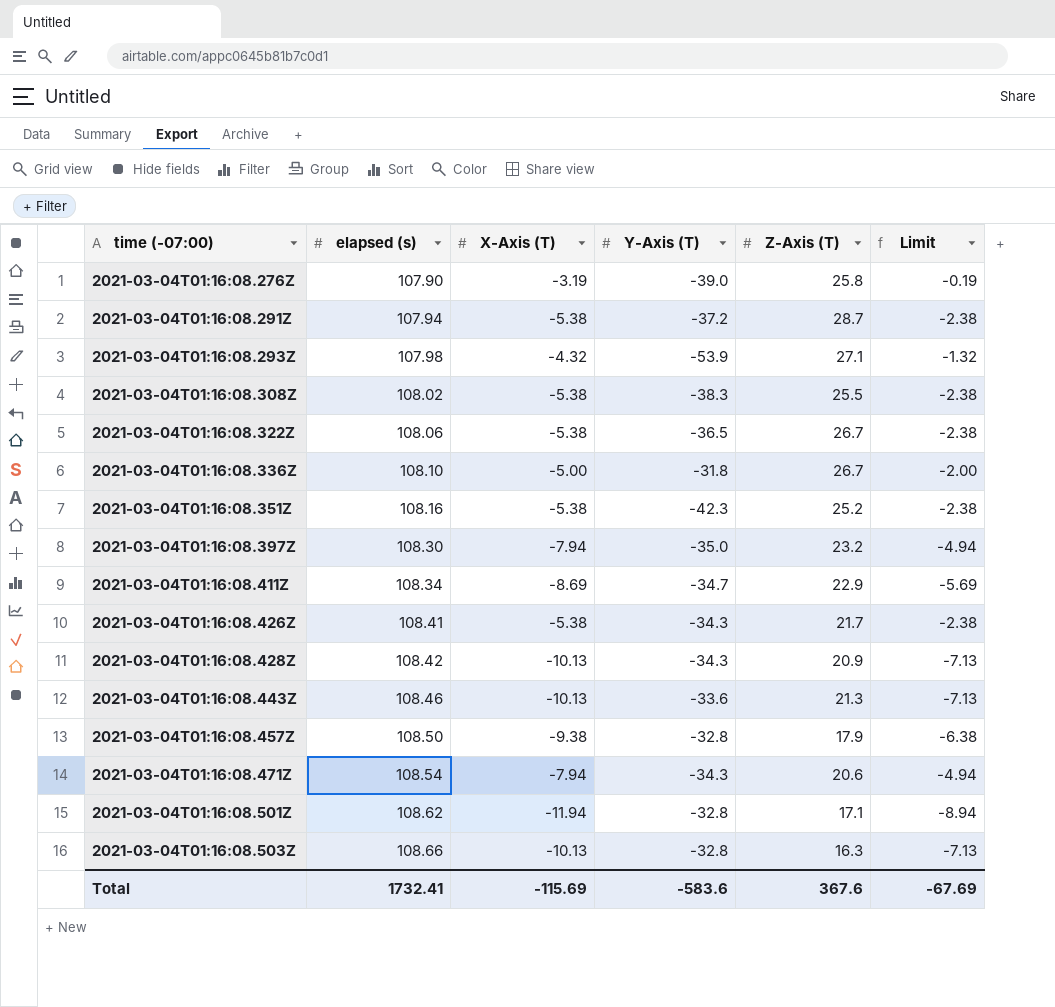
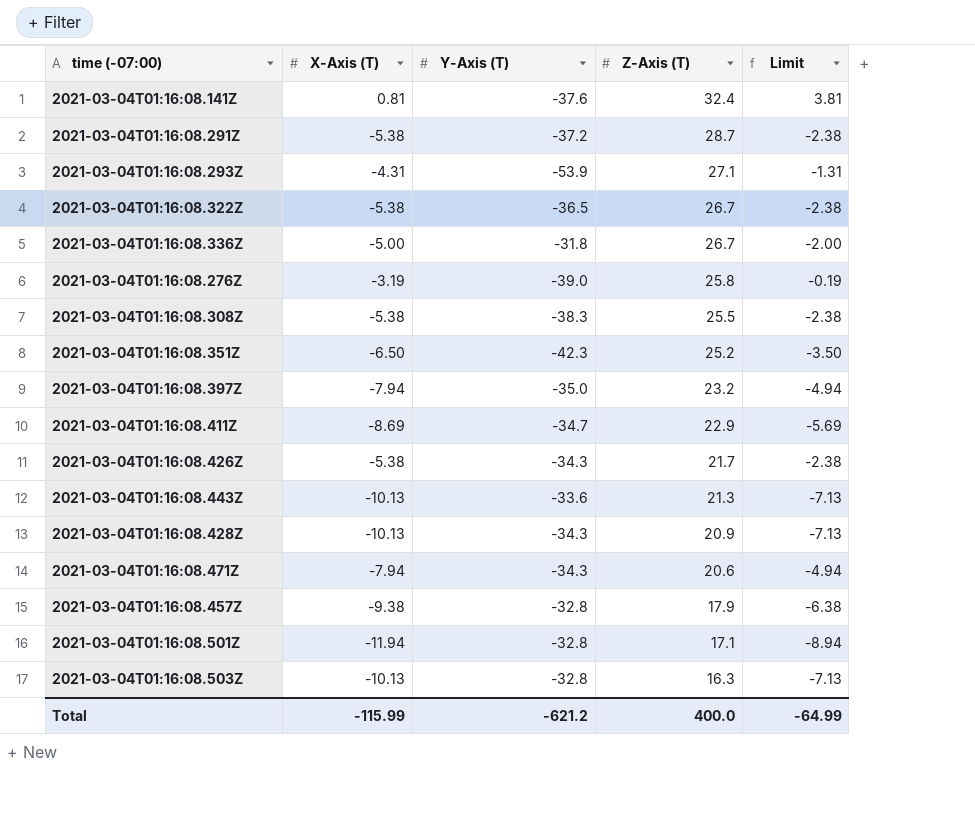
row order: time (-07:00) ascending -> Z-Axis (T) descending
column elapsed (s) | position: 2 -> none
row 2021-03-04T01:16:08.141Z: none -> 0.81 | -37.6 | 32.4 | 3.81
2021-03-04T01:16:08.293Z | X-Axis (T): -4.32 -> -4.31
2021-03-04T01:16:08.293Z | Limit: -1.32 -> -1.31
2021-03-04T01:16:08.351Z | X-Axis (T): -5.38 -> -6.50
2021-03-04T01:16:08.351Z | Limit: -2.38 -> -3.50
Total | X-Axis (T): -115.69 -> -115.99
Total | Y-Axis (T): -583.6 -> -621.2
Total | Z-Axis (T): 367.6 -> 400.0
Total | Limit: -67.69 -> -64.99

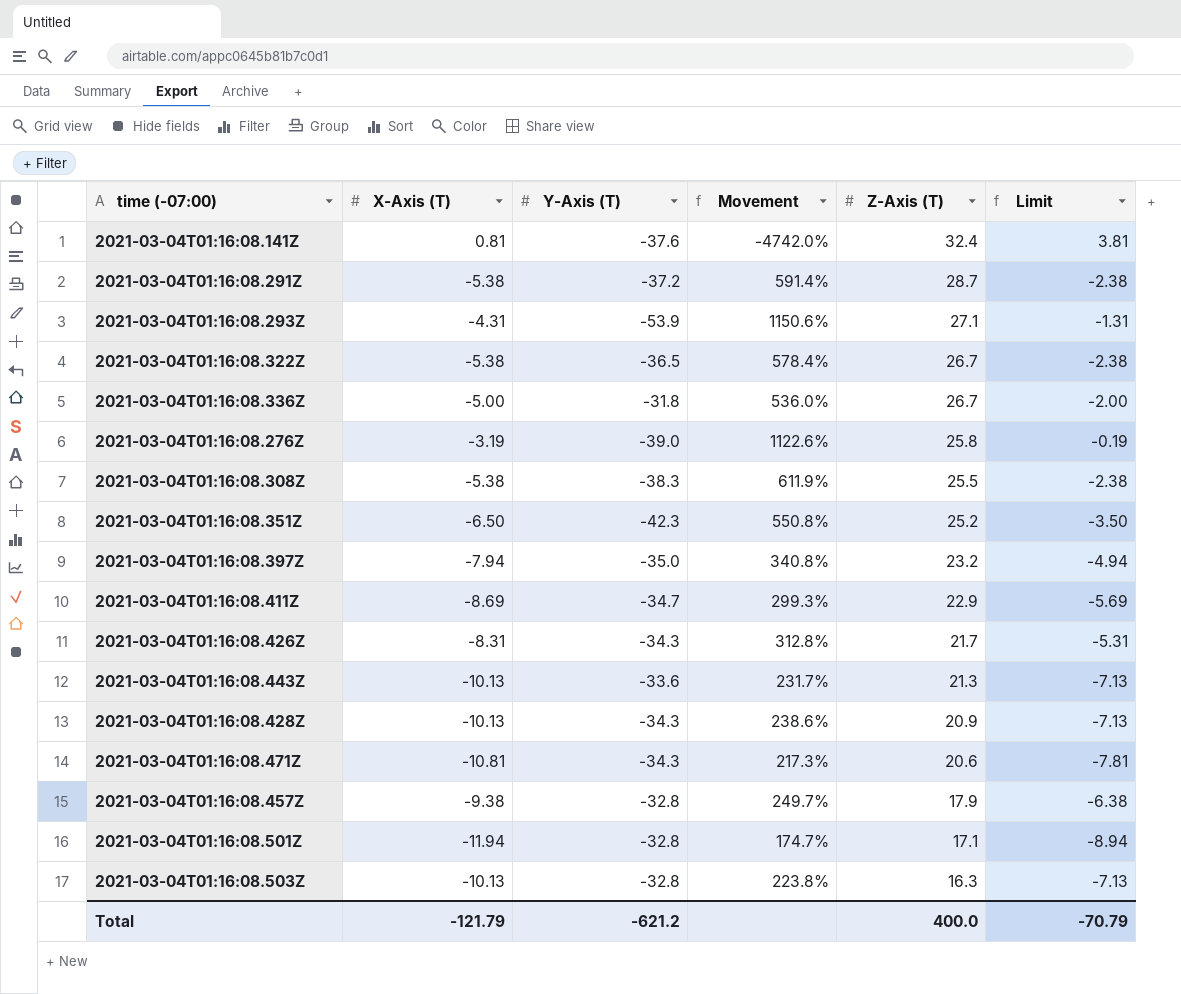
column Movement | formula: none -> ([Y-Axis (T)] - [X-Axis (T)]) / [X-Axis (T)]
2021-03-04T01:16:08.426Z | X-Axis (T): -5.38 -> -8.31
2021-03-04T01:16:08.426Z | Limit: -2.38 -> -5.31
2021-03-04T01:16:08.471Z | X-Axis (T): -7.94 -> -10.81
2021-03-04T01:16:08.471Z | Limit: -4.94 -> -7.81
Total | X-Axis (T): -115.99 -> -121.79
Total | Limit: -64.99 -> -70.79

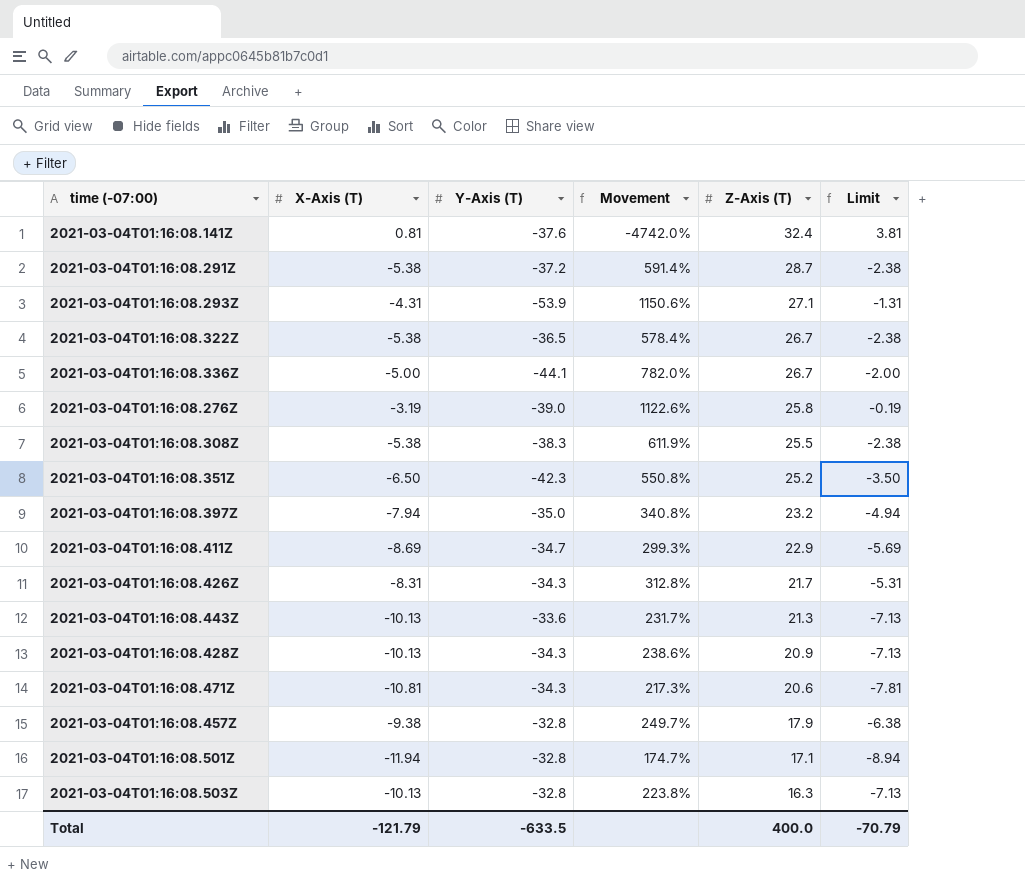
2021-03-04T01:16:08.336Z | Y-Axis (T): -31.8 -> -44.1
2021-03-04T01:16:08.336Z | Movement: 536.0% -> 782.0%
Total | Y-Axis (T): -621.2 -> -633.5

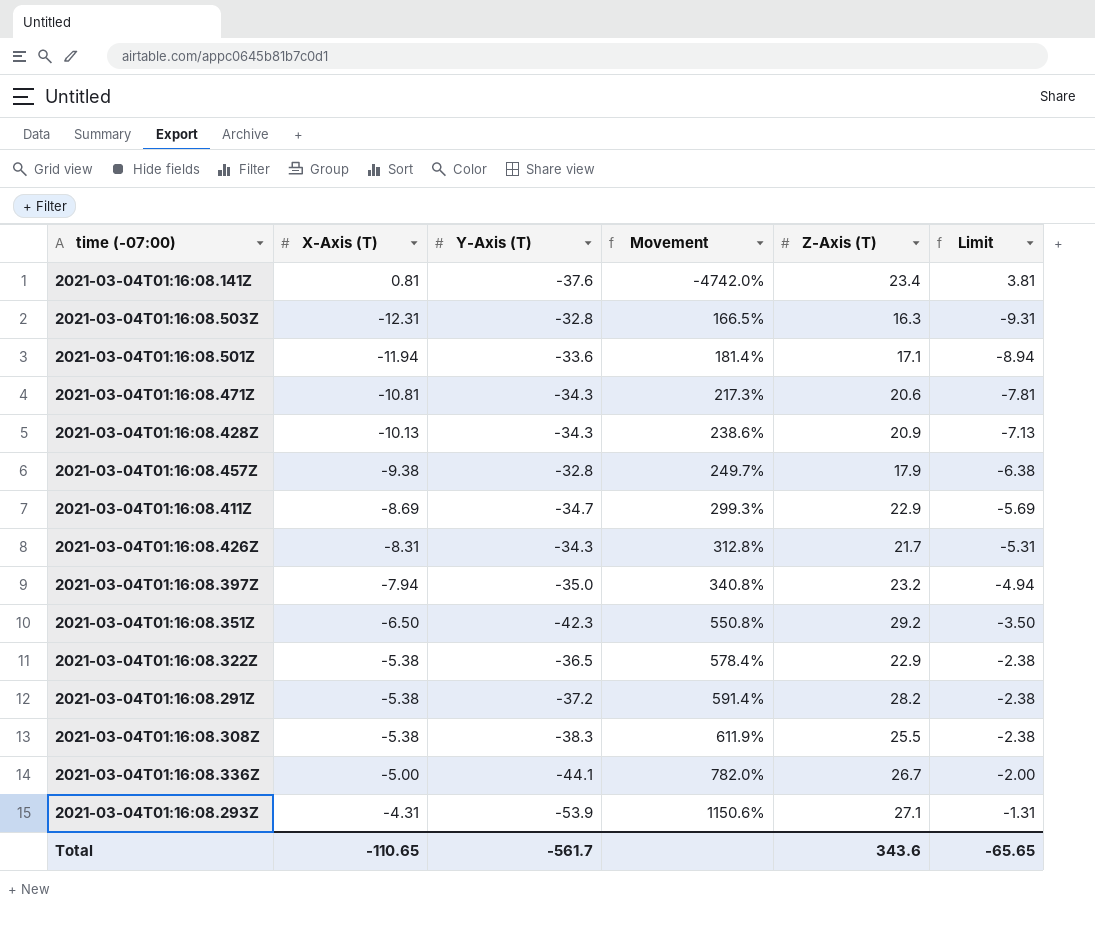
row order: Z-Axis (T) descending -> Movement ascending
row 2021-03-04T01:16:08.276Z: -3.19 | -39.0 | 1122.6% | 25.8 | -0.19 -> none
row 2021-03-04T01:16:08.443Z: -10.13 | -33.6 | 231.7% | 21.3 | -7.13 -> none
2021-03-04T01:16:08.141Z | Z-Axis (T): 32.4 -> 23.4
2021-03-04T01:16:08.503Z | X-Axis (T): -10.13 -> -12.31
2021-03-04T01:16:08.503Z | Movement: 223.8% -> 166.5%
2021-03-04T01:16:08.503Z | Limit: -7.13 -> -9.31
2021-03-04T01:16:08.501Z | Y-Axis (T): -32.8 -> -33.6
2021-03-04T01:16:08.501Z | Movement: 174.7% -> 181.4%
2021-03-04T01:16:08.351Z | Z-Axis (T): 25.2 -> 29.2
2021-03-04T01:16:08.322Z | Z-Axis (T): 26.7 -> 22.9
2021-03-04T01:16:08.291Z | Z-Axis (T): 28.7 -> 28.2
Total | X-Axis (T): -121.79 -> -110.65
Total | Y-Axis (T): -633.5 -> -561.7
Total | Z-Axis (T): 400.0 -> 343.6
Total | Limit: -70.79 -> -65.65

